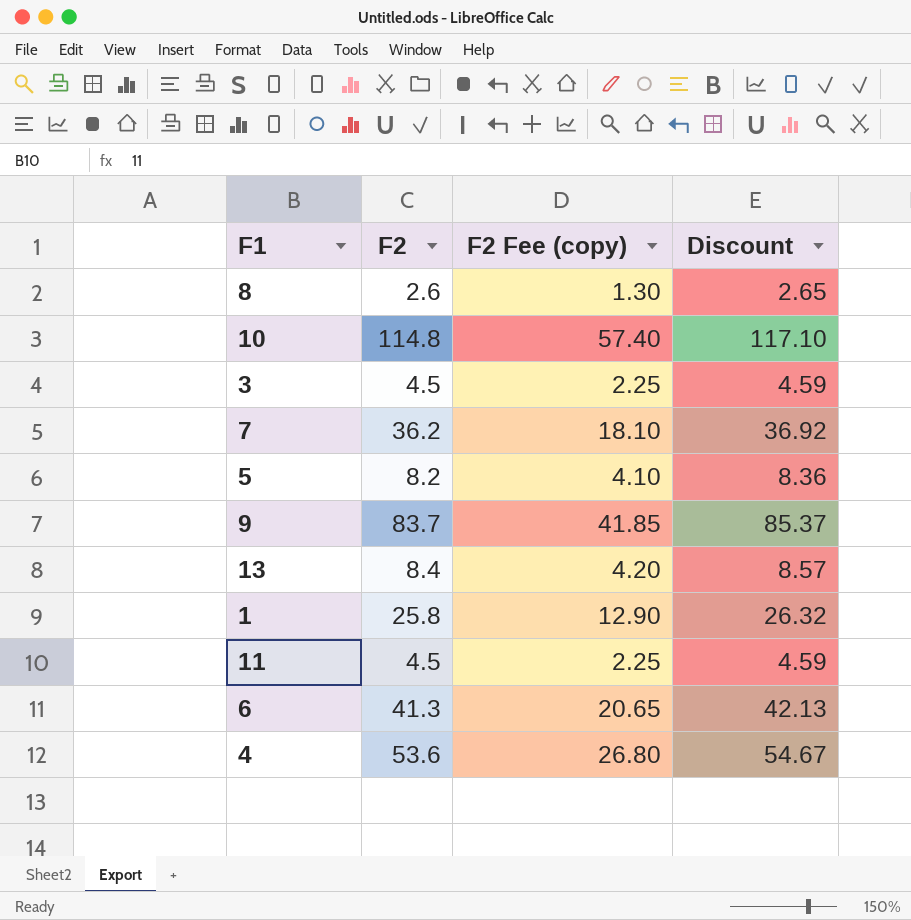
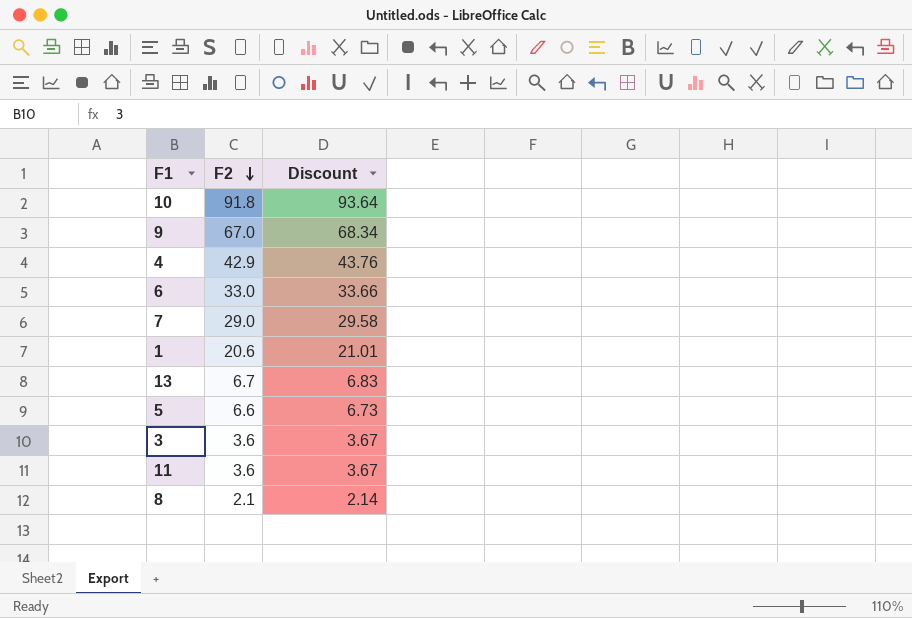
row order: none -> F2 descending
column F2 Fee (copy) | formula: [F2] * 0.5 -> none
10 | F2: 114.8 -> 91.8
10 | Discount: 117.10 -> 93.64
9 | F2: 83.7 -> 67.0
9 | Discount: 85.37 -> 68.34
4 | F2: 53.6 -> 42.9
4 | Discount: 54.67 -> 43.76
6 | F2: 41.3 -> 33.0
6 | Discount: 42.13 -> 33.66
7 | F2: 36.2 -> 29.0
7 | Discount: 36.92 -> 29.58
1 | F2: 25.8 -> 20.6
1 | Discount: 26.32 -> 21.01
13 | F2: 8.4 -> 6.7
13 | Discount: 8.57 -> 6.83
5 | F2: 8.2 -> 6.6
5 | Discount: 8.36 -> 6.73
3 | F2: 4.5 -> 3.6
3 | Discount: 4.59 -> 3.67
11 | F2: 4.5 -> 3.6
11 | Discount: 4.59 -> 3.67
8 | F2: 2.6 -> 2.1
8 | Discount: 2.65 -> 2.14

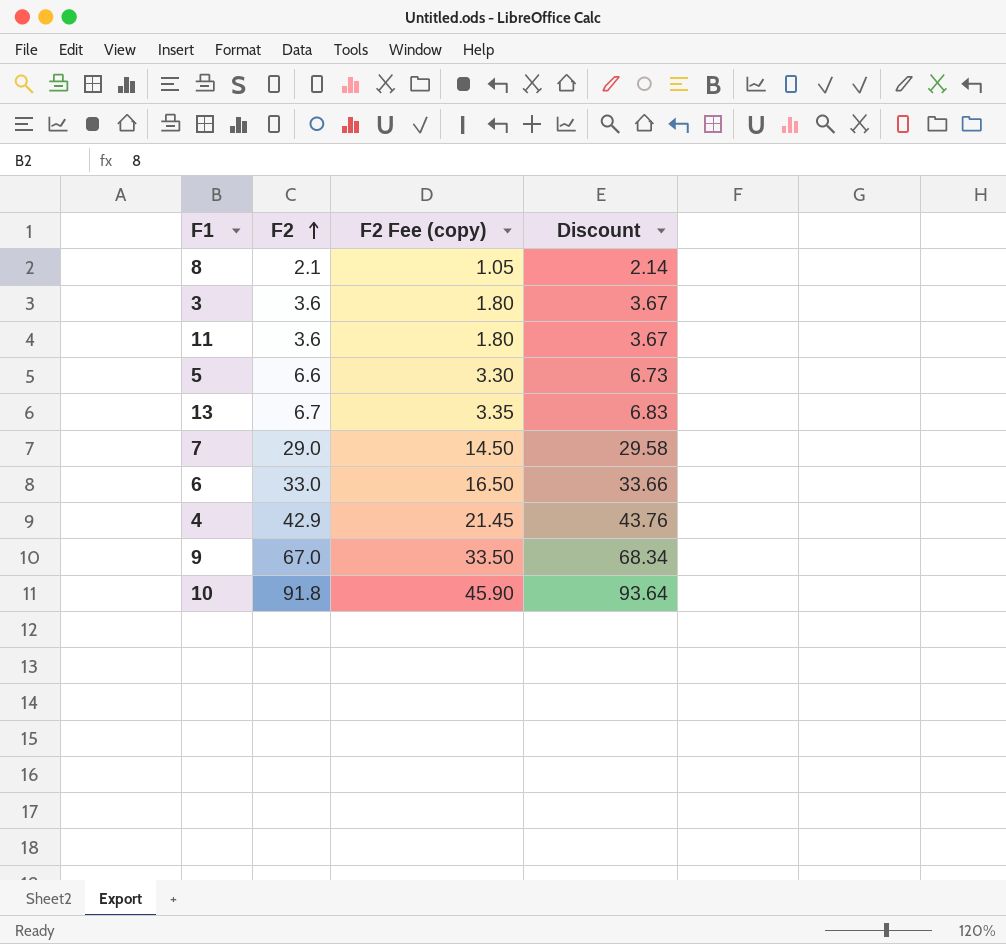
row order: F2 descending -> F2 ascending
column F2 Fee (copy) | formula: none -> [F2] * 0.5
row 1: 20.6 | 21.01 -> none

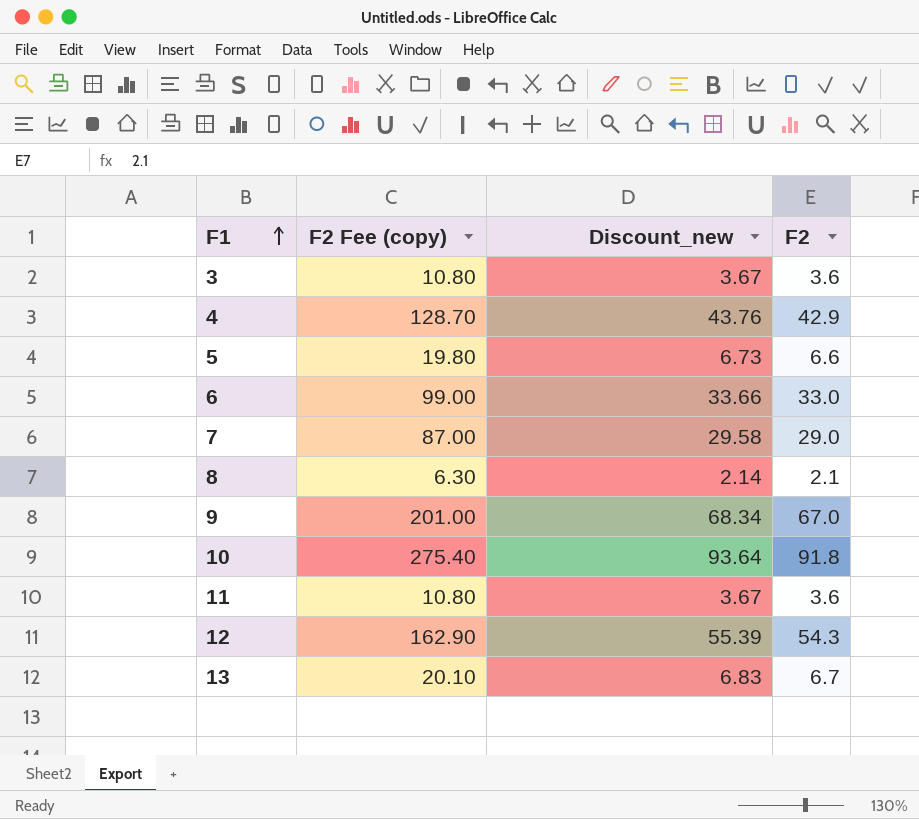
row order: F2 ascending -> F1 ascending
column F2 Fee (copy) | formula: [F2] * 0.5 -> [F2] * 3
column name: Discount -> Discount_new
column F2 | position: 2 -> 4
row 12: none -> 162.90 | 55.39 | 54.3

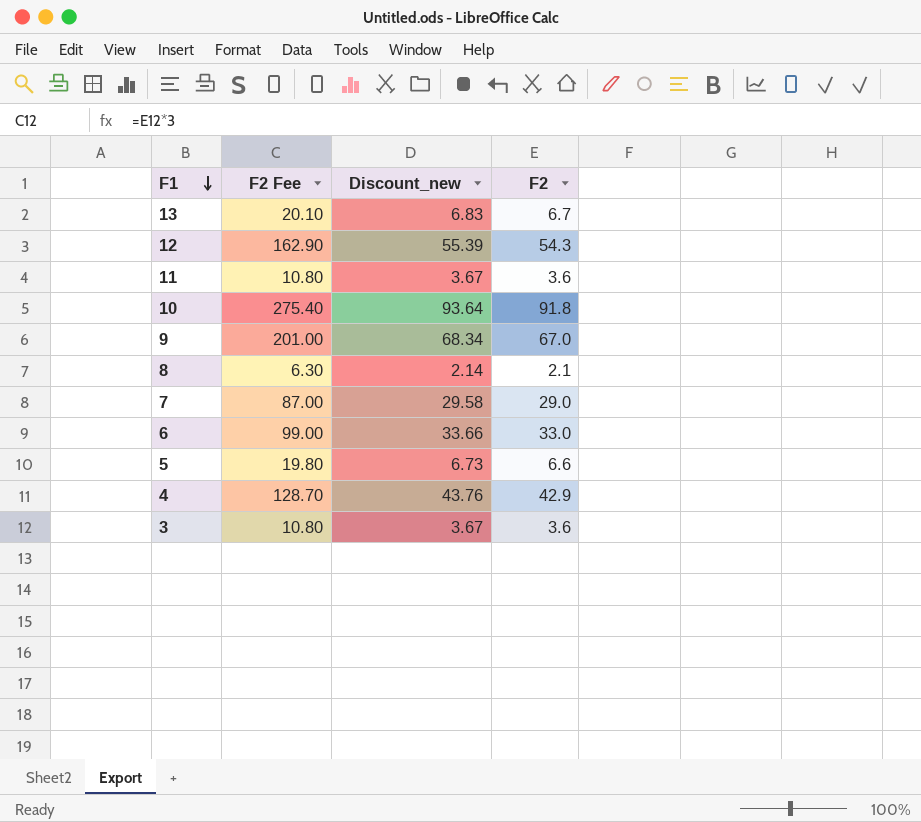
row order: F1 ascending -> F1 descending
column name: F2 Fee (copy) -> F2 Fee

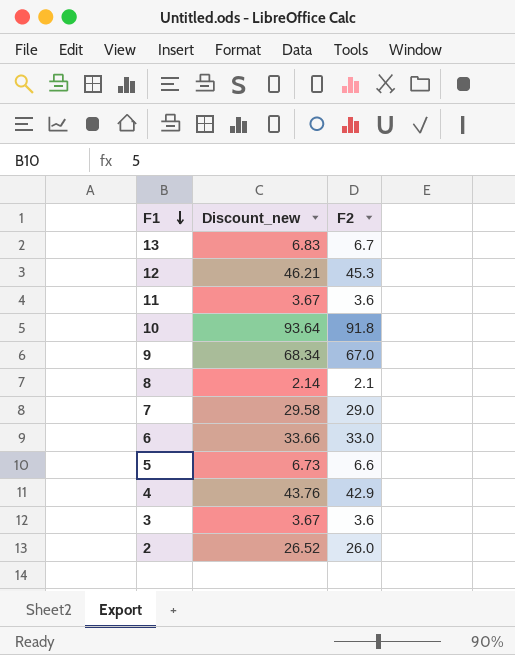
column F2 Fee | formula: [F2] * 3 -> none
12 | Discount_new: 55.39 -> 46.21
12 | F2: 54.3 -> 45.3
row 2: none -> 26.52 | 26.0

